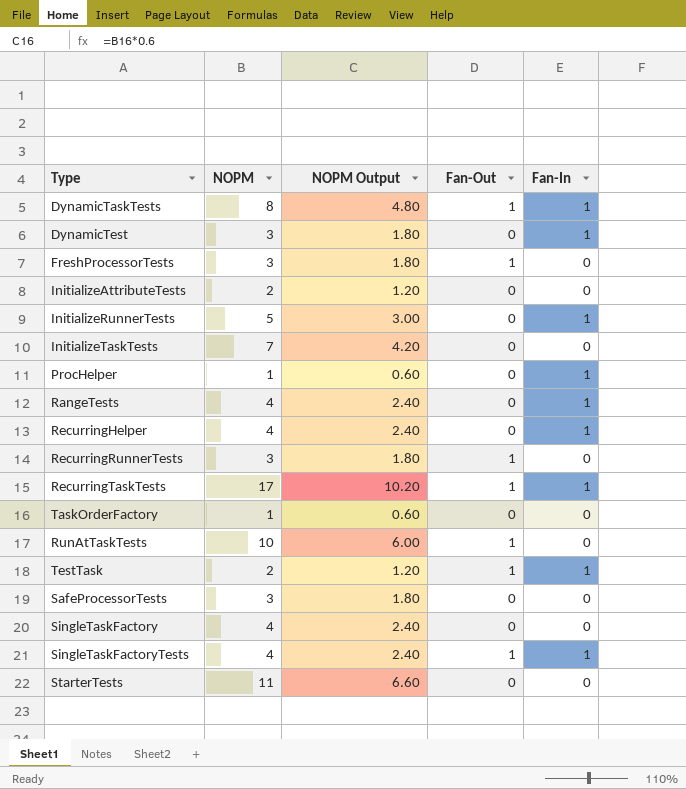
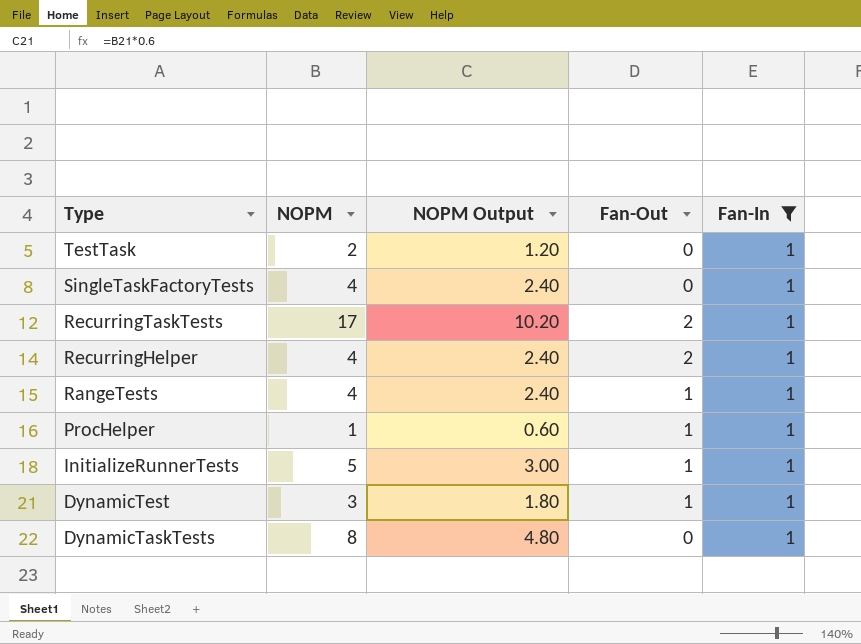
filter: none -> Fan-In = 1
row order: none -> Type descending
TestTask | Fan-Out: 1 -> 0
SingleTaskFactoryTests | Fan-Out: 1 -> 0
RecurringTaskTests | Fan-Out: 1 -> 2
RecurringHelper | Fan-Out: 0 -> 2
RangeTests | Fan-Out: 0 -> 1
ProcHelper | Fan-Out: 0 -> 1
InitializeRunnerTests | Fan-Out: 0 -> 1
DynamicTest | Fan-Out: 0 -> 1
DynamicTaskTests | Fan-Out: 1 -> 0

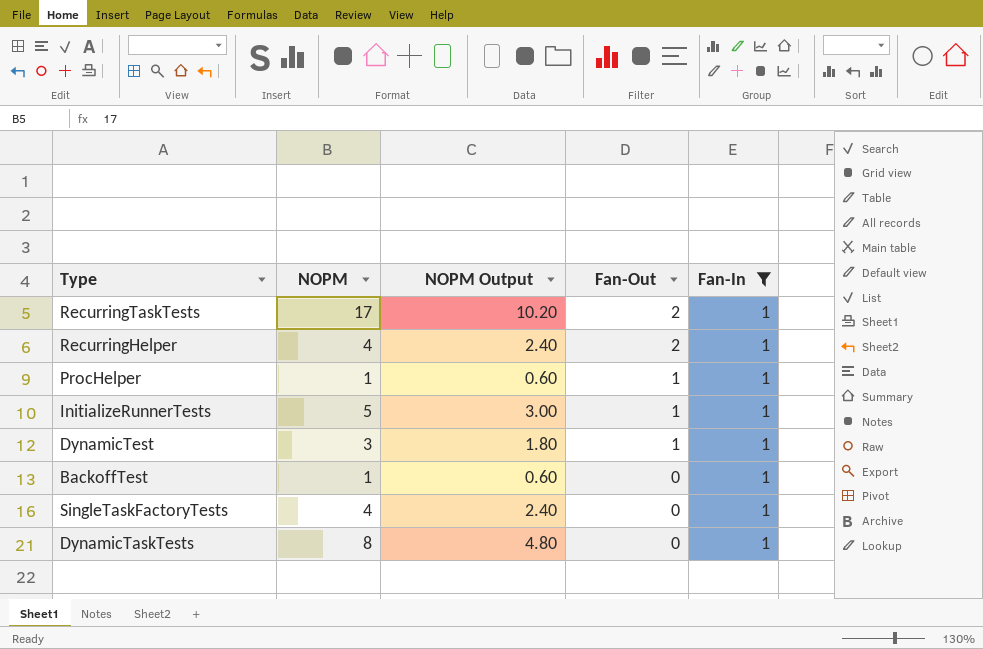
row order: Type descending -> Fan-Out descending
row TestTask: 2 | 1.20 | 0 | 1 -> none
row RangeTests: 4 | 2.40 | 1 | 1 -> none
row BackoffTest: none -> 1 | 0.60 | 0 | 1

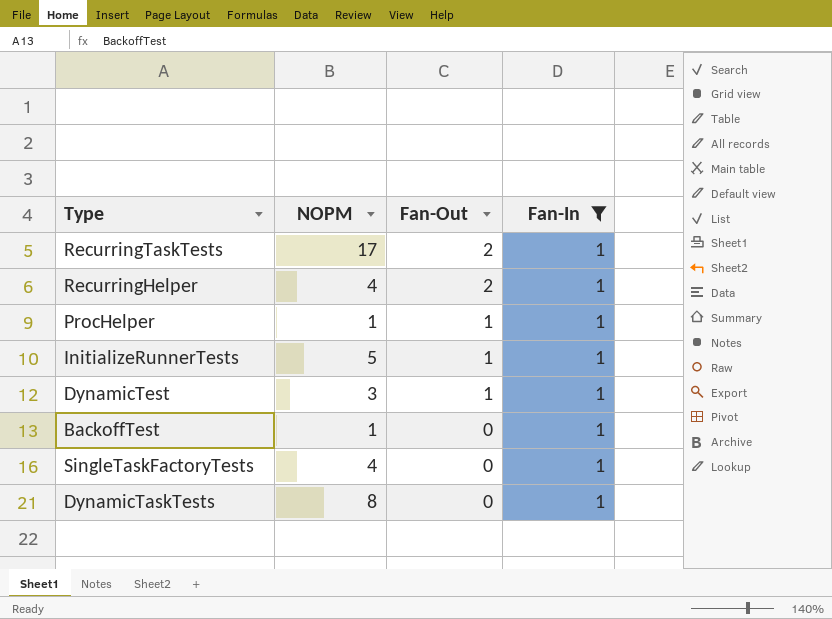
column NOPM Output | formula: [NOPM] * 0.6 -> none

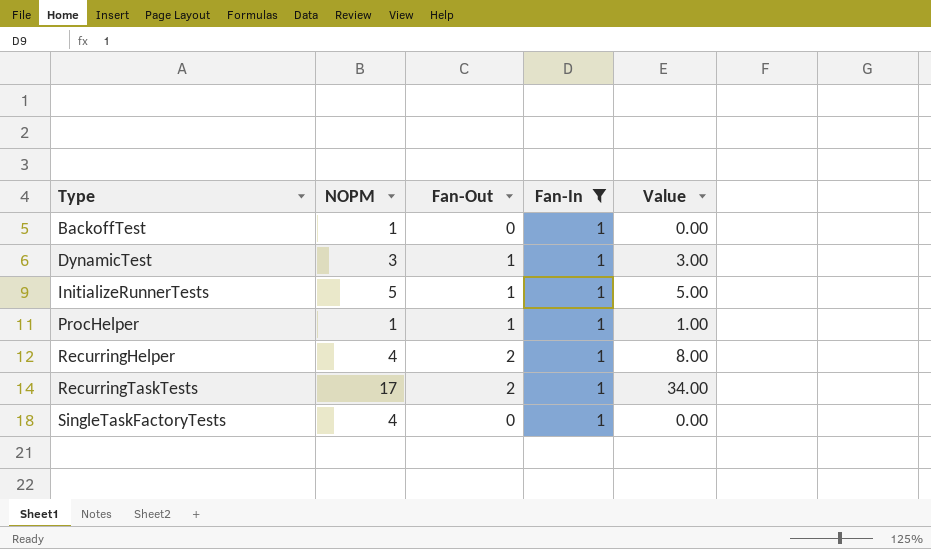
row order: Fan-Out descending -> Type ascending
column Value | formula: none -> [NOPM] * [Fan-Out]
row DynamicTaskTests: 8 | 0 | 1 -> none

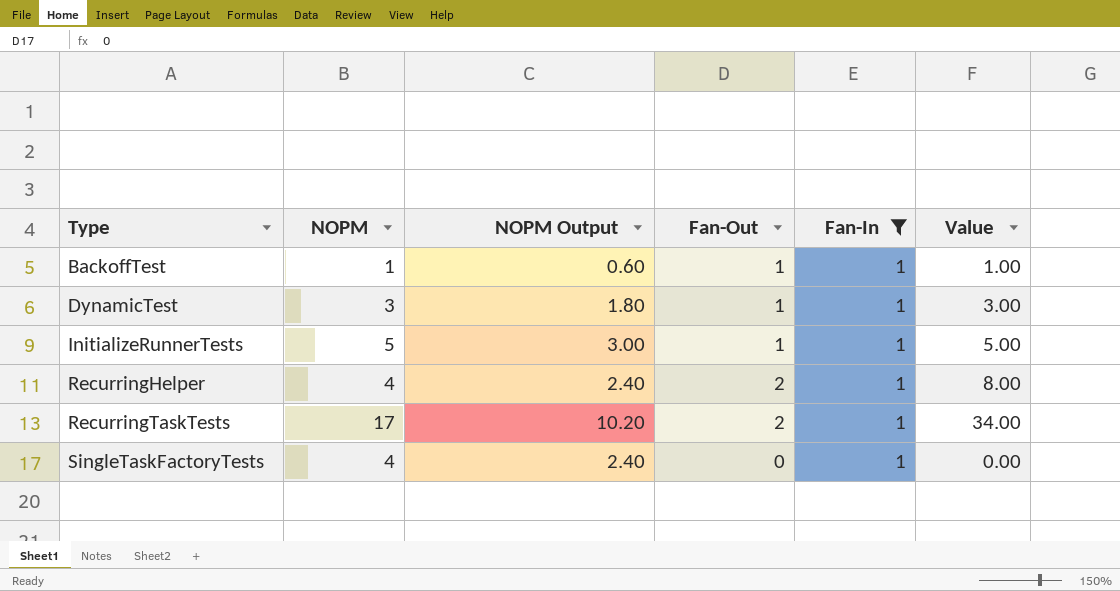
column NOPM Output | formula: none -> [NOPM] * 0.6
row ProcHelper: 1 | 1 | 1 | 1.00 -> none
BackoffTest | Fan-Out: 0 -> 1
BackoffTest | Value: 0.00 -> 1.00

